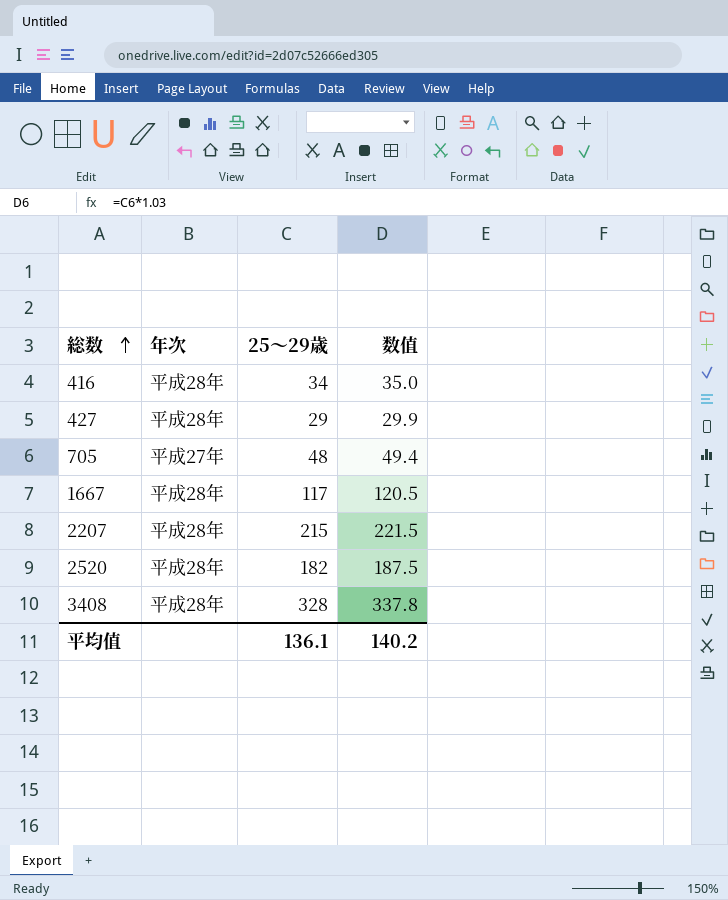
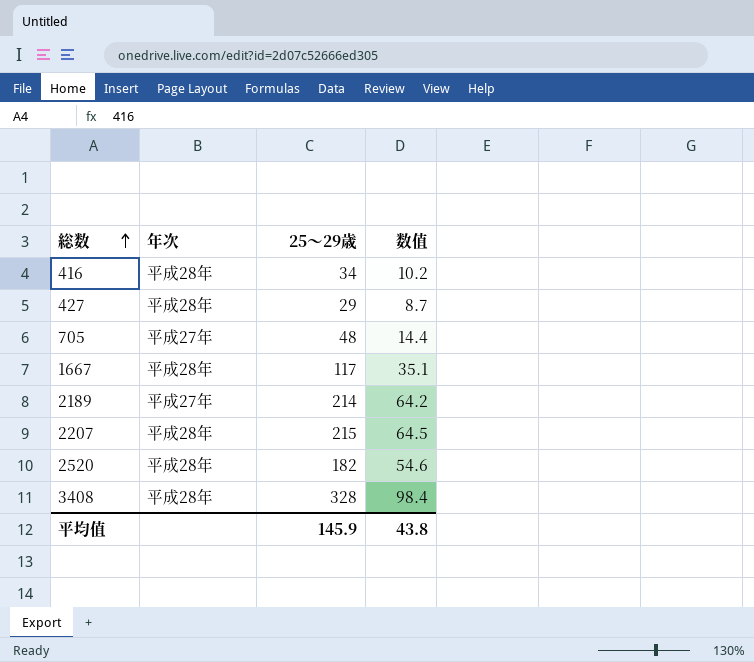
column 数值 | formula: [25～29歳] * 1.03 -> [25～29歳] * 0.3
row 2189: none -> 平成27年 | 214 | 64.2
平均值 | 25～29歳: 136.1 -> 145.9
平均值 | 数值: 140.2 -> 43.8

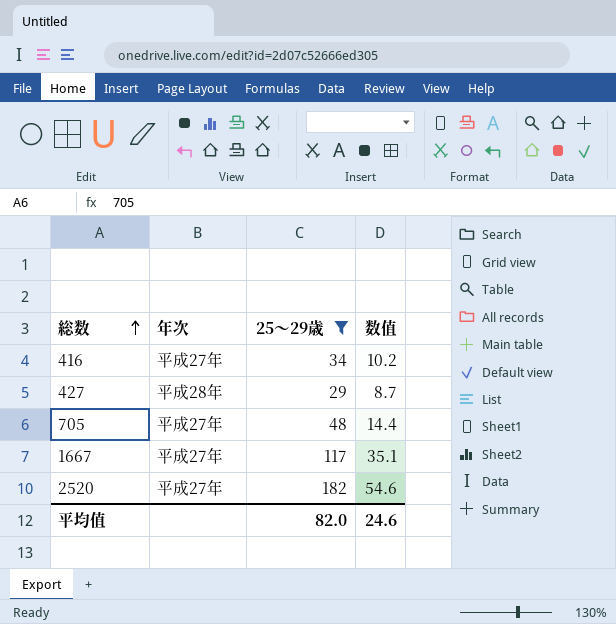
filter: none -> 25～29歳 <= 182
416 | 年次: 平成28年 -> 平成27年
1667 | 年次: 平成28年 -> 平成27年
2520 | 年次: 平成28年 -> 平成27年
平均值 | 25～29歳: 145.9 -> 82.0
平均值 | 数值: 43.8 -> 24.6

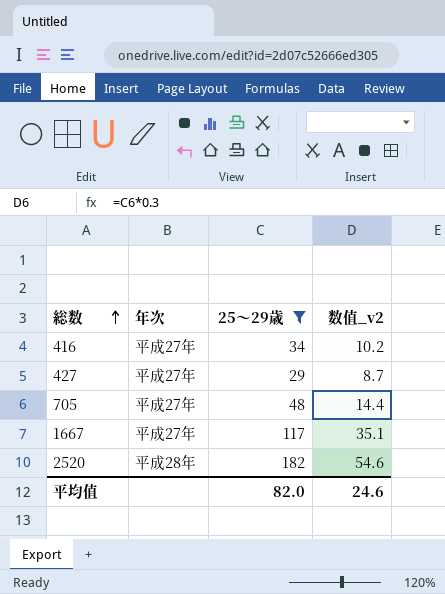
column name: 数值 -> 数值_v2
427 | 年次: 平成28年 -> 平成27年
2520 | 年次: 平成27年 -> 平成28年

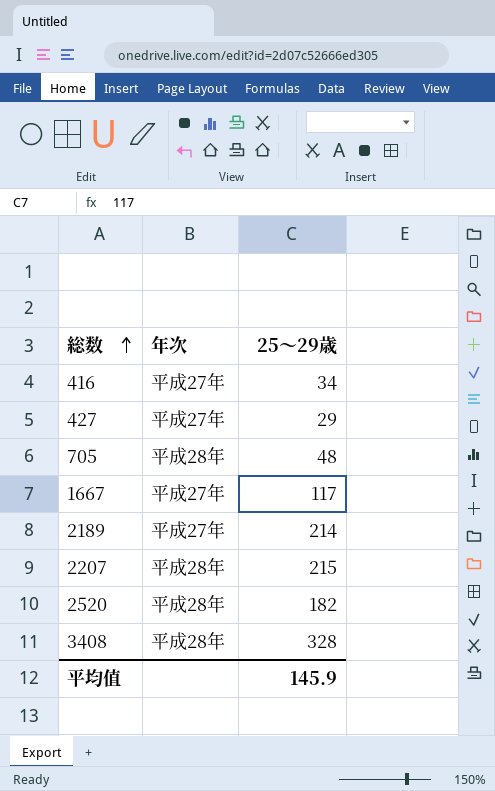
filter: 25～29歳 <= 182 -> none
column 数值_v2 | formula: [25～29歳] * 0.3 -> none
705 | 年次: 平成27年 -> 平成28年
平均值 | 25～29歳: 82.0 -> 145.9

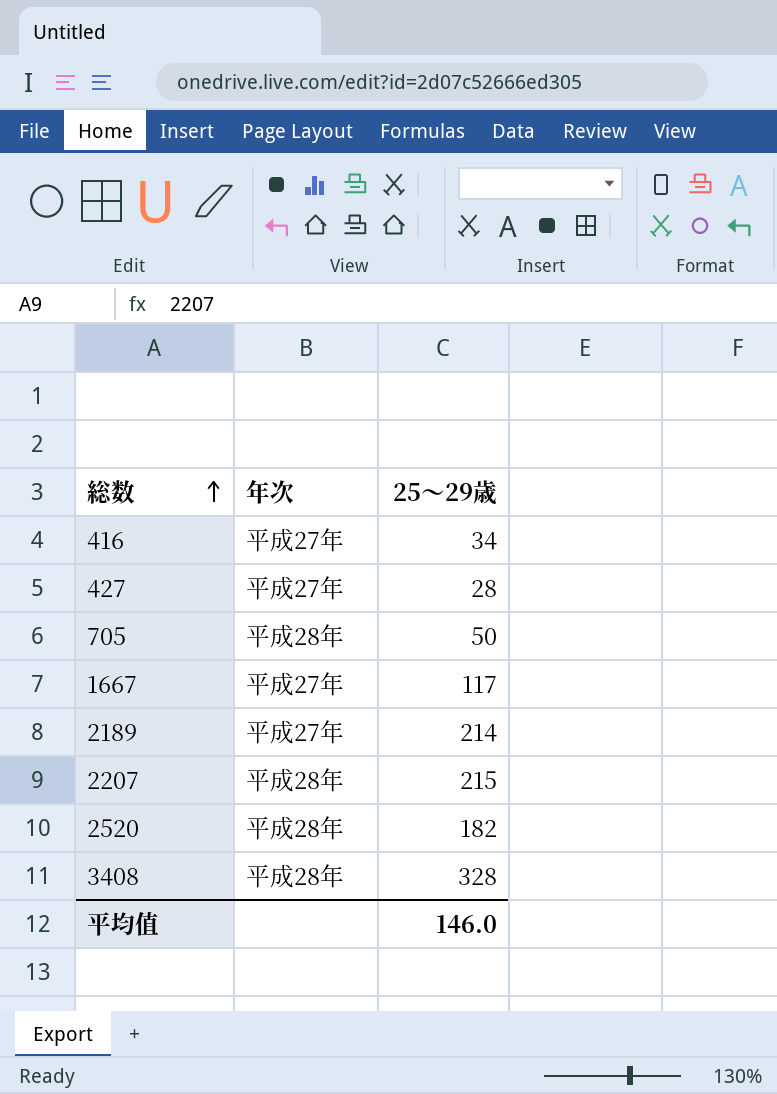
427 | 25～29歳: 29 -> 28
705 | 25～29歳: 48 -> 50
平均值 | 25～29歳: 145.9 -> 146.0

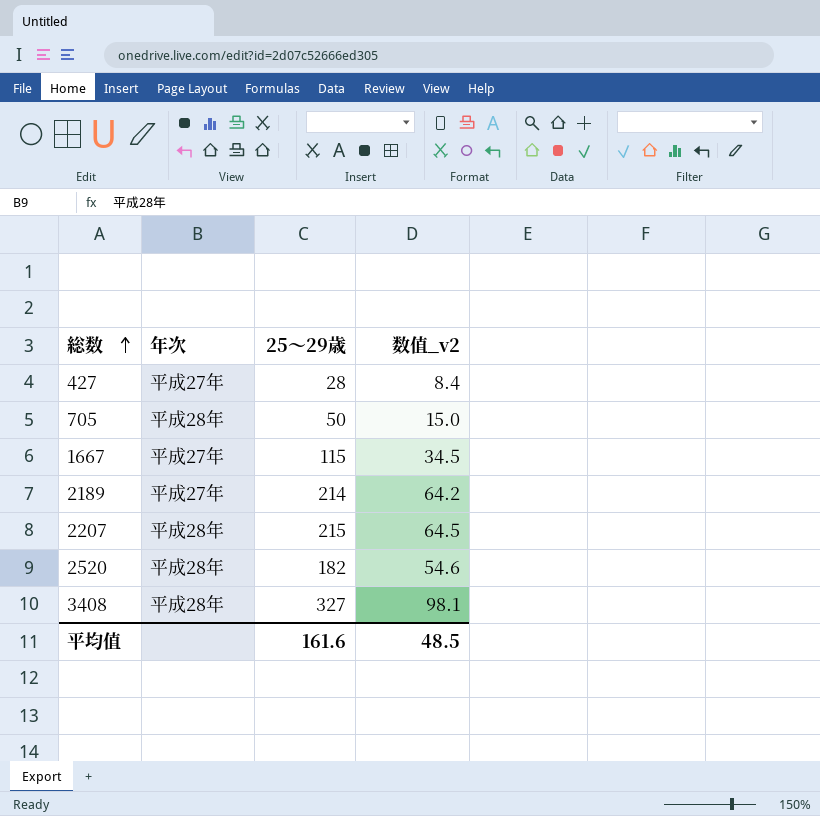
column 数值_v2 | formula: none -> [25～29歳] * 0.3
row 416: 平成27年 | 34 -> none
1667 | 25～29歳: 117 -> 115
3408 | 25～29歳: 328 -> 327
平均值 | 25～29歳: 146.0 -> 161.6

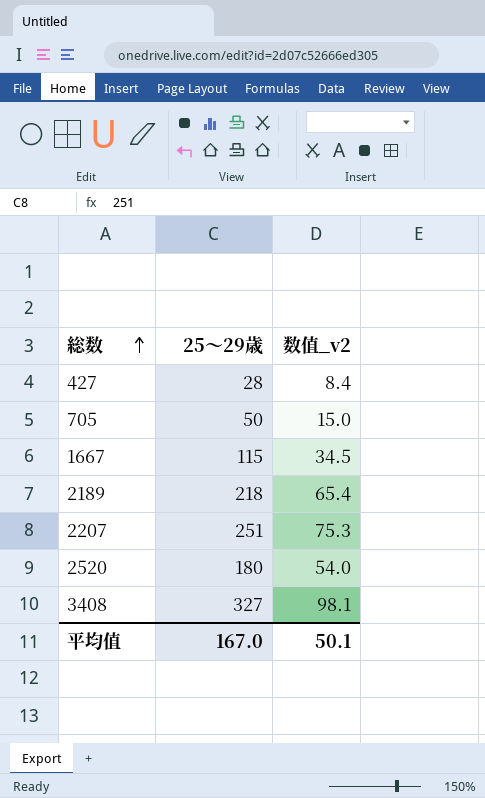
column 年次 | position: 2 -> none
2189 | 25～29歳: 214 -> 218
2189 | 数值_v2: 64.2 -> 65.4
2207 | 25～29歳: 215 -> 251
2207 | 数值_v2: 64.5 -> 75.3
2520 | 25～29歳: 182 -> 180
2520 | 数值_v2: 54.6 -> 54.0
平均值 | 25～29歳: 161.6 -> 167.0
平均值 | 数值_v2: 48.5 -> 50.1

